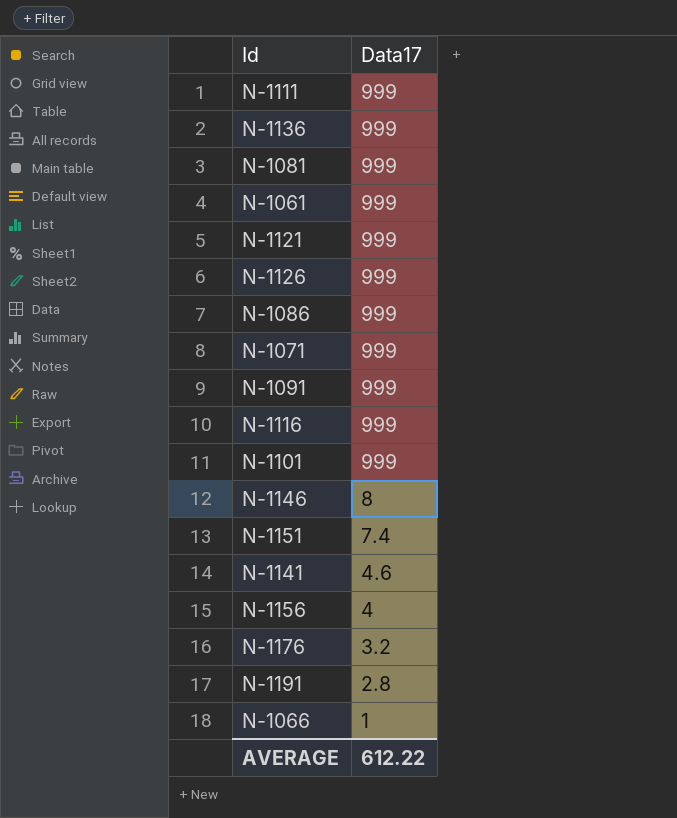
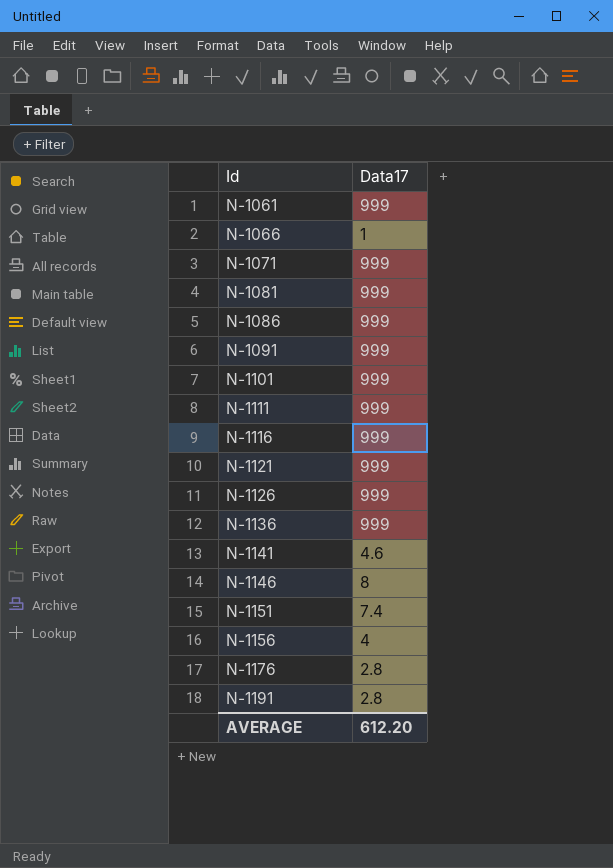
row order: Data17 descending -> Id ascending
N-1176 | Data17: 3.2 -> 2.8
AVERAGE | Data17: 612.22 -> 612.20

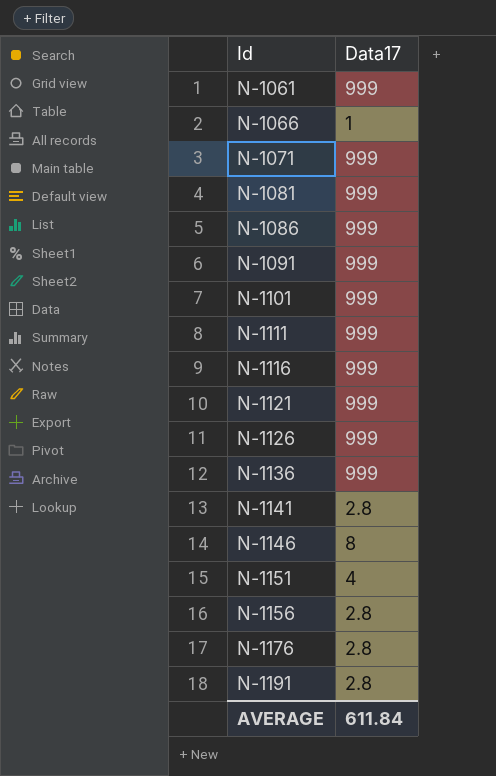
N-1141 | Data17: 4.6 -> 2.8
N-1151 | Data17: 7.4 -> 4
N-1156 | Data17: 4 -> 2.8
AVERAGE | Data17: 612.20 -> 611.84

